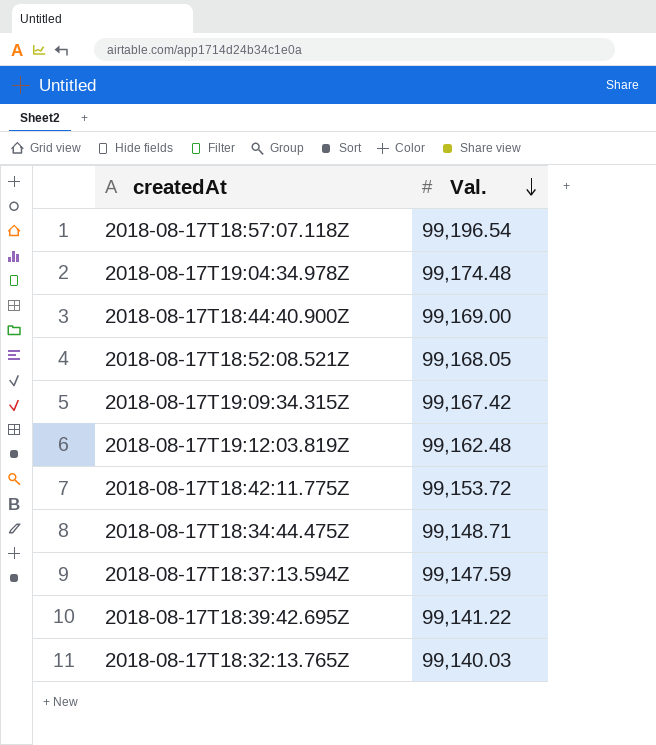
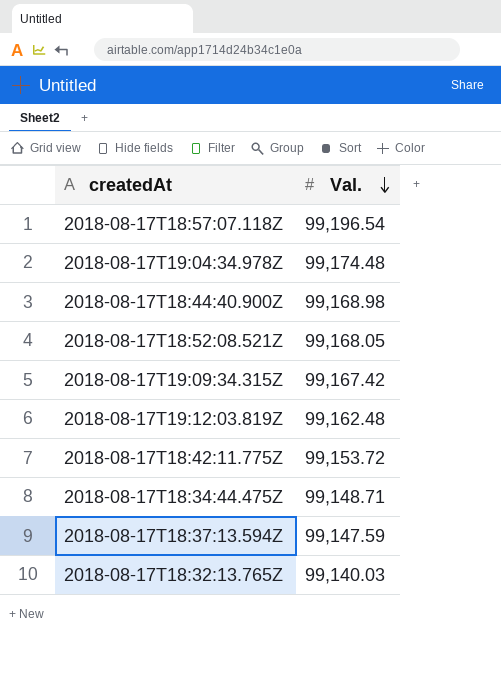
row 2018-08-17T18:39:42.695Z: 99,141.22 -> none
2018-08-17T18:44:40.900Z | Val.: 99,169.00 -> 99,168.98

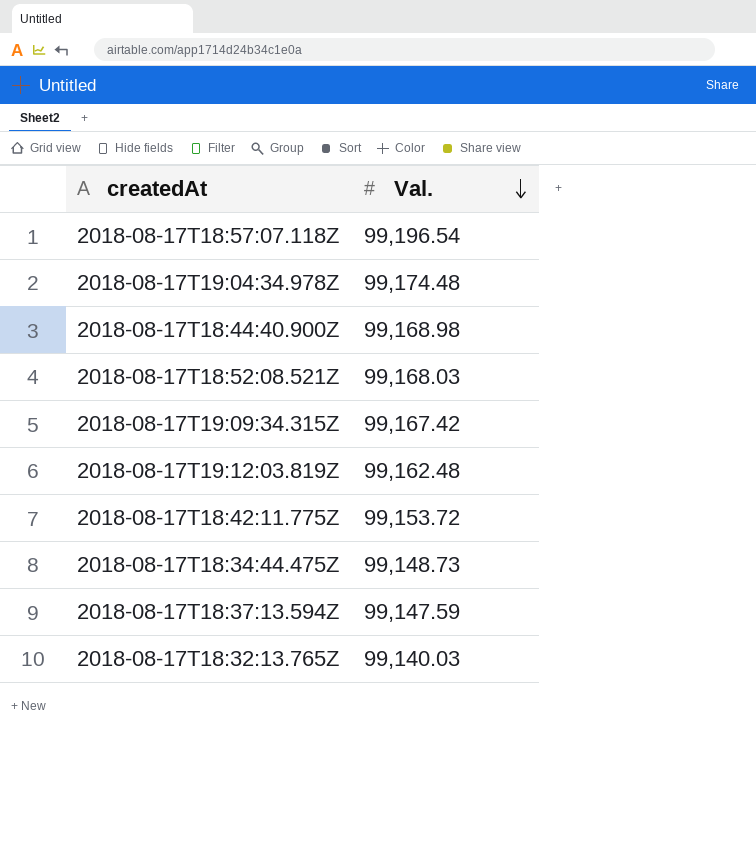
2018-08-17T18:52:08.521Z | Val.: 99,168.05 -> 99,168.03
2018-08-17T18:34:44.475Z | Val.: 99,148.71 -> 99,148.73

